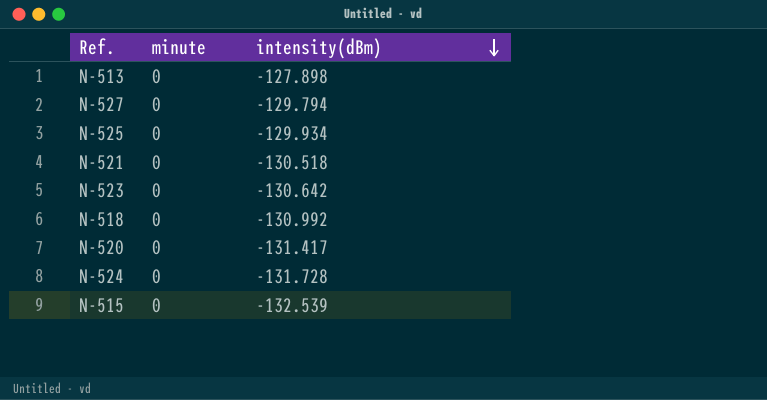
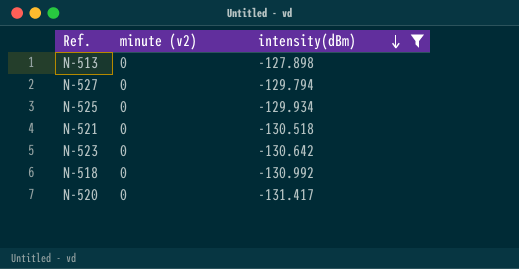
filter: none -> intensity(dBm) >= -131.417
column name: minute -> minute (v2)

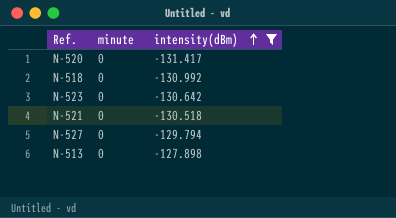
row order: intensity(dBm) descending -> intensity(dBm) ascending
column name: minute (v2) -> minute
row N-525: 0 | -129.934 -> none

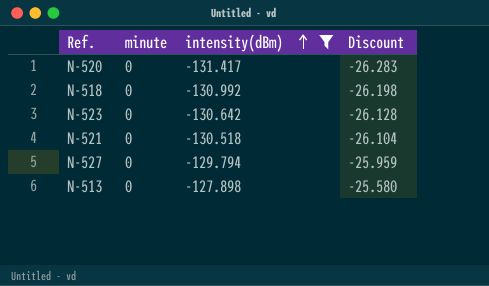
column Discount | formula: none -> [intensity(dBm)] * 0.2

